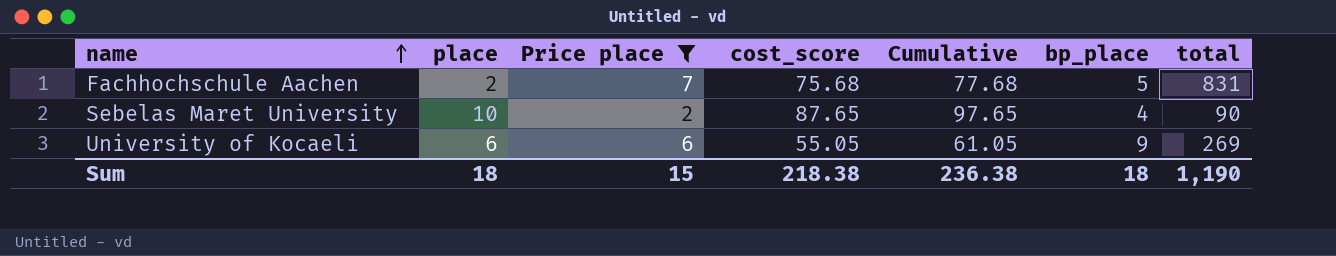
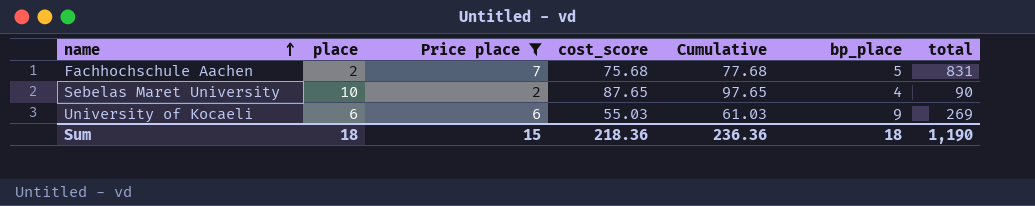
University of Kocaeli | cost_score: 55.05 -> 55.03
University of Kocaeli | Cumulative: 61.05 -> 61.03
Sum | cost_score: 218.38 -> 218.36
Sum | Cumulative: 236.38 -> 236.36

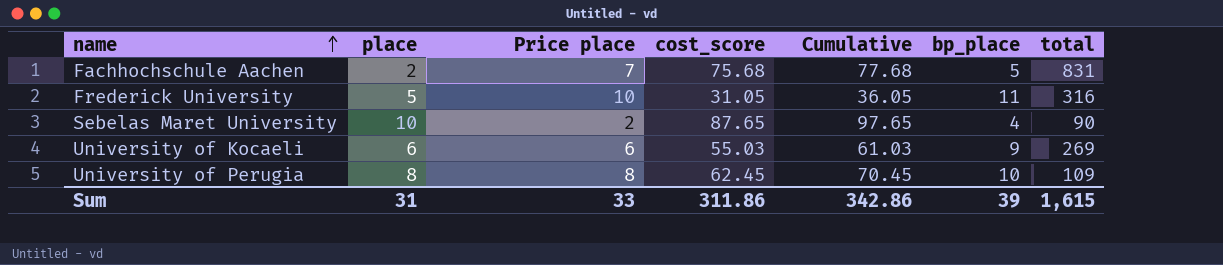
filter: Price place <= 7 -> none
Sum | place: 18 -> 31
Sum | Price place: 15 -> 33
Sum | cost_score: 218.36 -> 311.86
Sum | Cumulative: 236.36 -> 342.86
Sum | bp_place: 18 -> 39
Sum | total: 1,190 -> 1,615

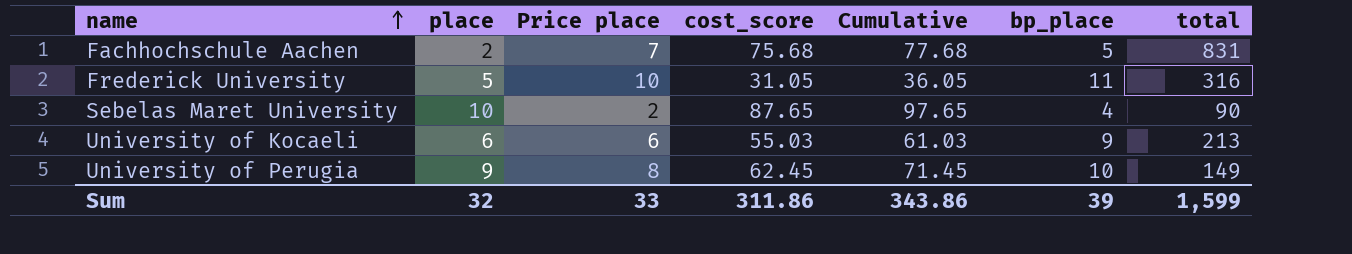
University of Kocaeli | total: 269 -> 213
University of Perugia | place: 8 -> 9
University of Perugia | Cumulative: 70.45 -> 71.45
University of Perugia | total: 109 -> 149
Sum | place: 31 -> 32
Sum | Cumulative: 342.86 -> 343.86
Sum | total: 1,615 -> 1,599

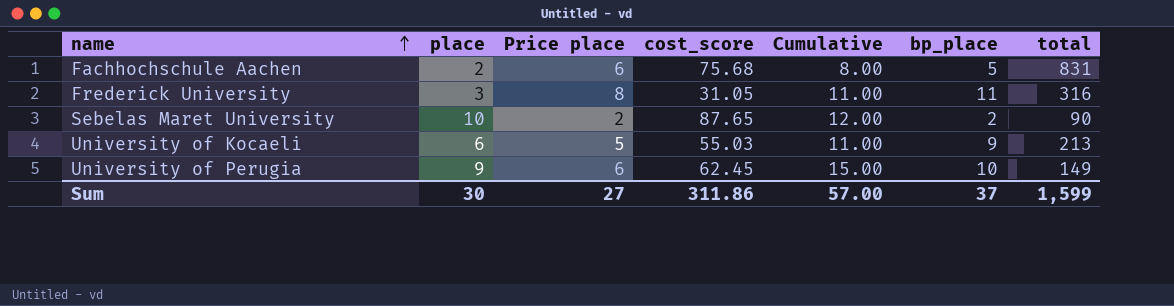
column Cumulative | formula: [place] + [cost_score] -> [place] + [Price place]
Fachhochschule Aachen | Price place: 7 -> 6
Frederick University | place: 5 -> 3
Frederick University | Price place: 10 -> 8
Sebelas Maret University | bp_place: 4 -> 2
University of Kocaeli | Price place: 6 -> 5
University of Perugia | Price place: 8 -> 6
Sum | place: 32 -> 30
Sum | Price place: 33 -> 27
Sum | Cumulative: 343.86 -> 57.00
Sum | bp_place: 39 -> 37

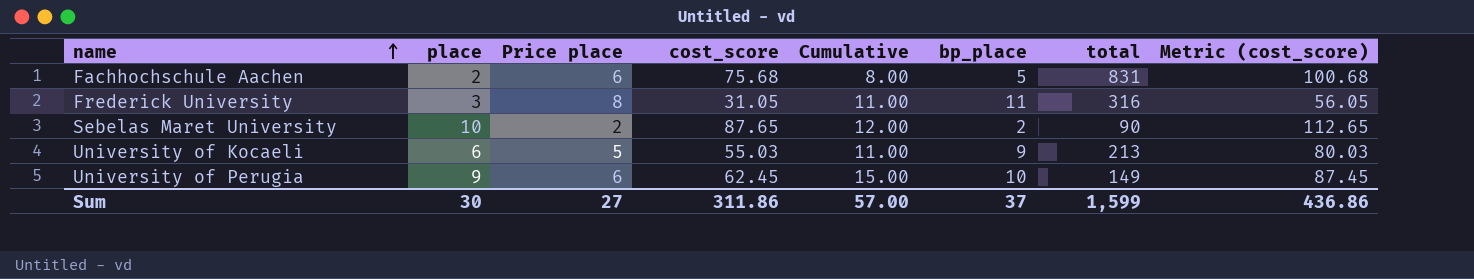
column Metric (cost_score) | formula: none -> [cost_score] + 25

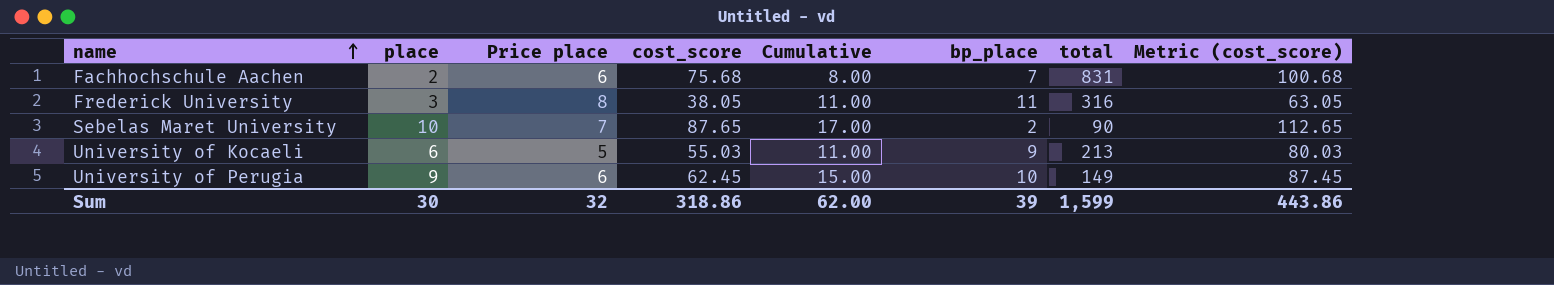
Fachhochschule Aachen | bp_place: 5 -> 7
Frederick University | cost_score: 31.05 -> 38.05
Frederick University | Metric (cost_score): 56.05 -> 63.05
Sebelas Maret University | Price place: 2 -> 7
Sebelas Maret University | Cumulative: 12.00 -> 17.00
Sum | Price place: 27 -> 32
Sum | cost_score: 311.86 -> 318.86
Sum | Cumulative: 57.00 -> 62.00
Sum | bp_place: 37 -> 39
Sum | Metric (cost_score): 436.86 -> 443.86

